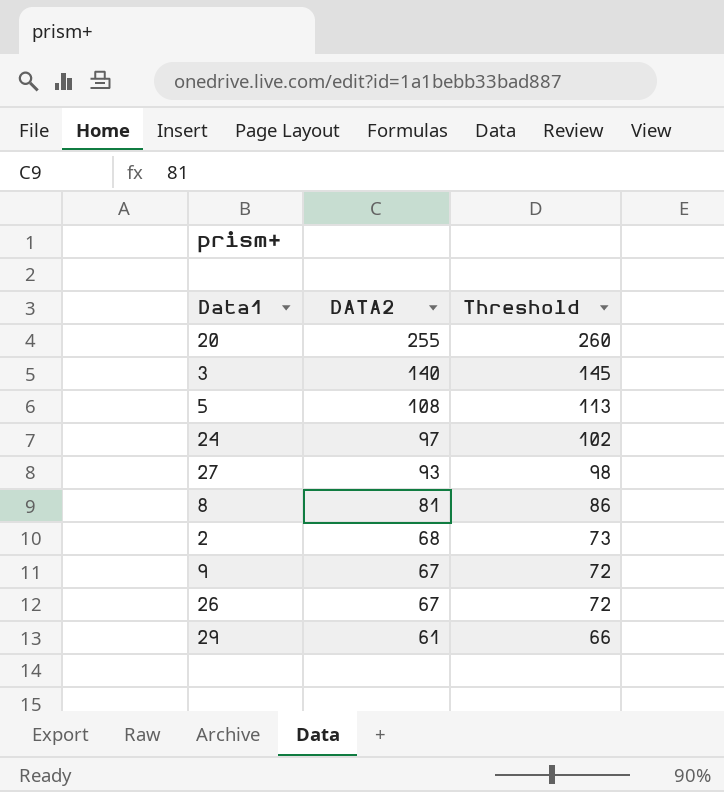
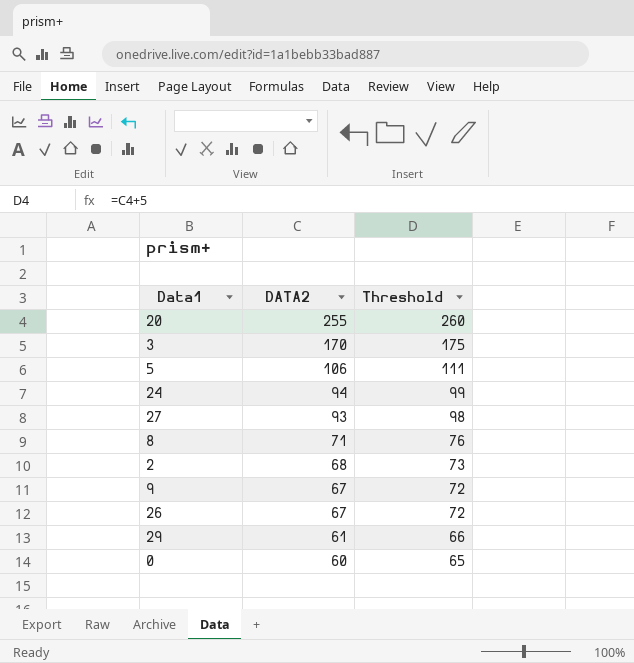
3 | DATA2: 140 -> 170
3 | Threshold: 145 -> 175
5 | DATA2: 108 -> 106
5 | Threshold: 113 -> 111
24 | DATA2: 97 -> 94
24 | Threshold: 102 -> 99
8 | DATA2: 81 -> 71
8 | Threshold: 86 -> 76
row 0: none -> 60 | 65

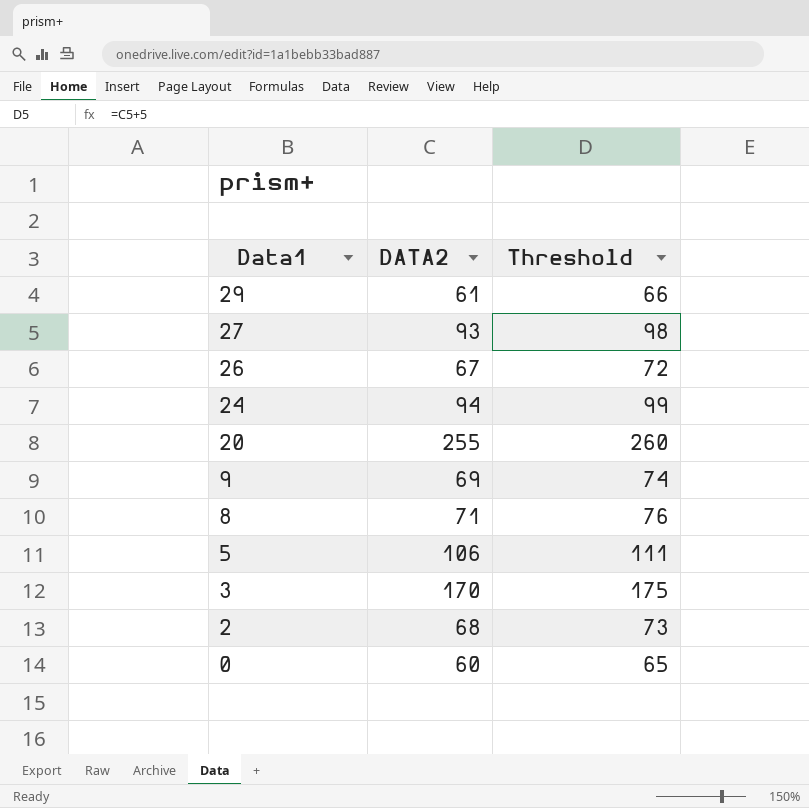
row order: DATA2 descending -> Data1 descending
9 | DATA2: 67 -> 69
9 | Threshold: 72 -> 74

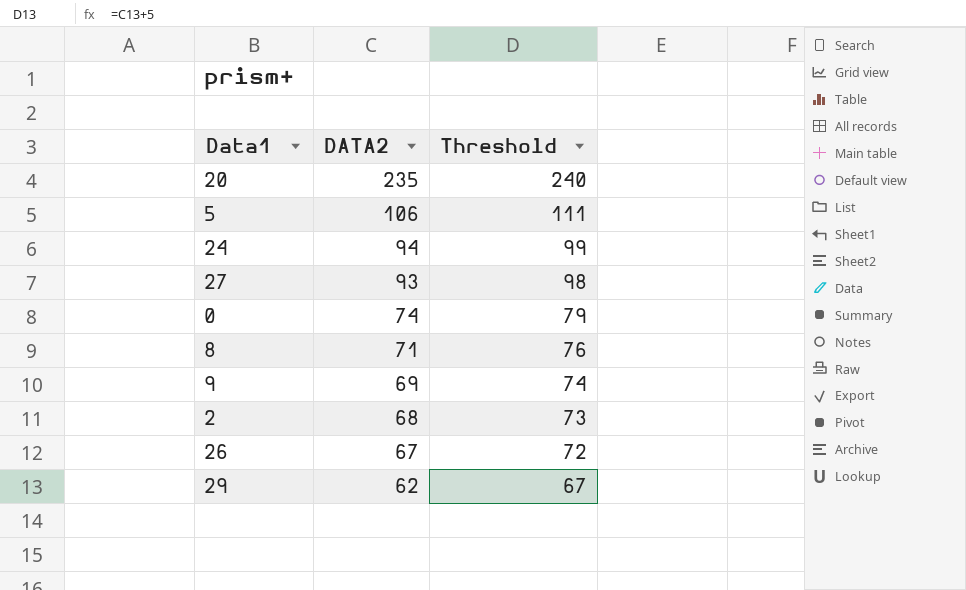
row order: Data1 descending -> DATA2 descending
row 3: 170 | 175 -> none
20 | DATA2: 255 -> 235
20 | Threshold: 260 -> 240
0 | DATA2: 60 -> 74
0 | Threshold: 65 -> 79
29 | DATA2: 61 -> 62
29 | Threshold: 66 -> 67

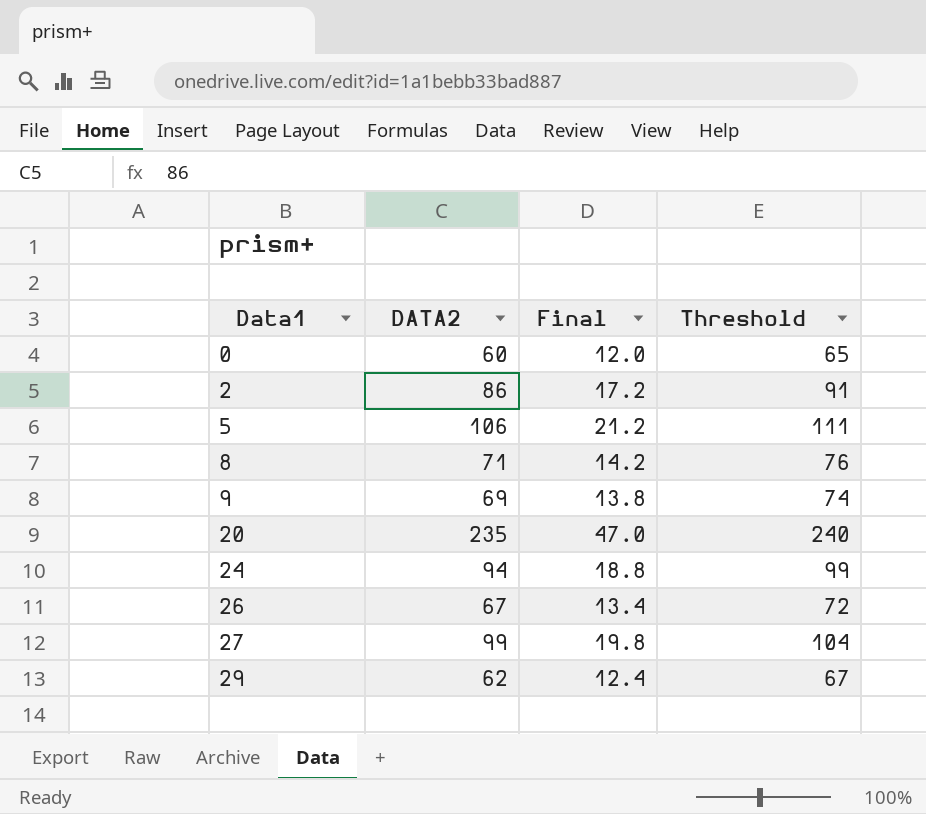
row order: DATA2 descending -> Data1 ascending
column Final | formula: none -> [DATA2] * 0.2
0 | DATA2: 74 -> 60
0 | Threshold: 79 -> 65
2 | DATA2: 68 -> 86
2 | Threshold: 73 -> 91
27 | DATA2: 93 -> 99
27 | Threshold: 98 -> 104

